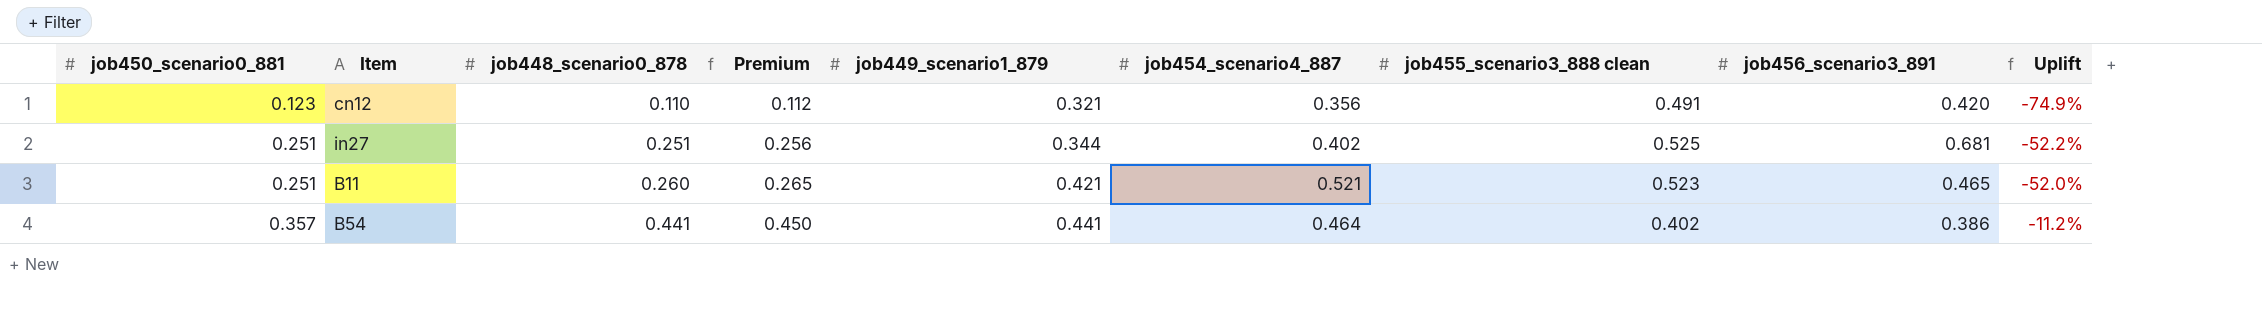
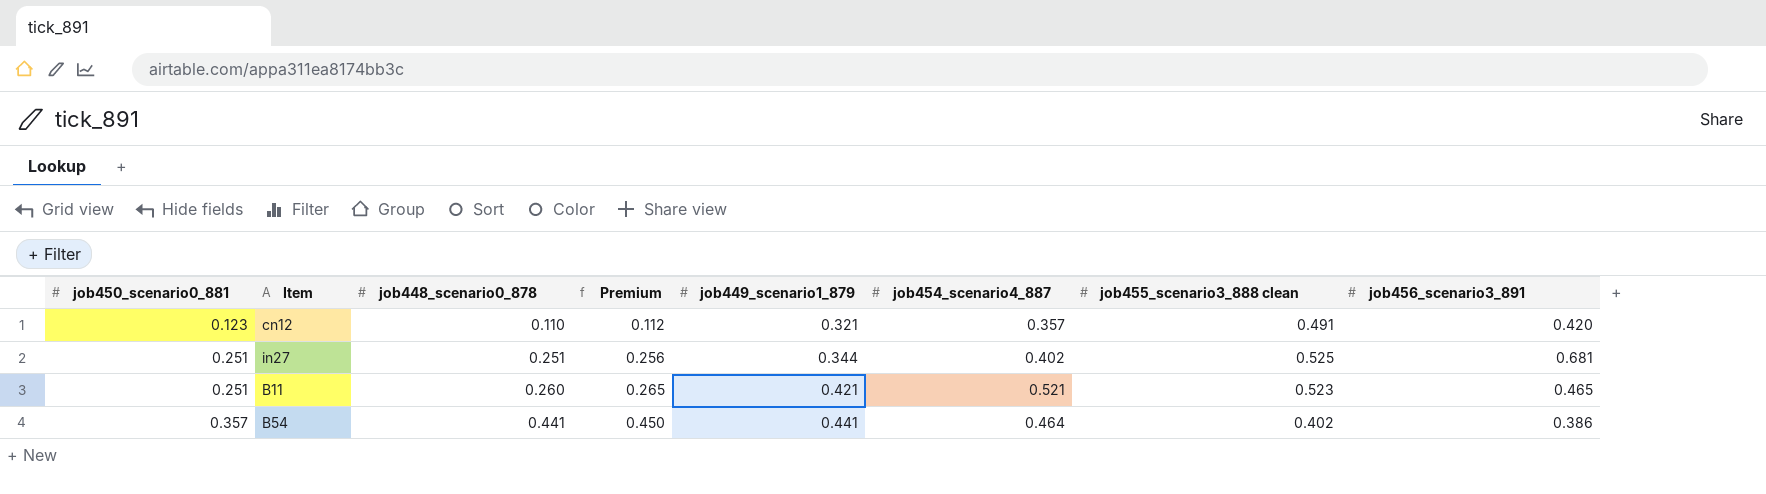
column Uplift | formula: ([job450_scenario0_881] - [job455_scenario3_888 clean]) / [job455_scenario3_888 clean] -> none
cn12 | job454_scenario4_887: 0.356 -> 0.357

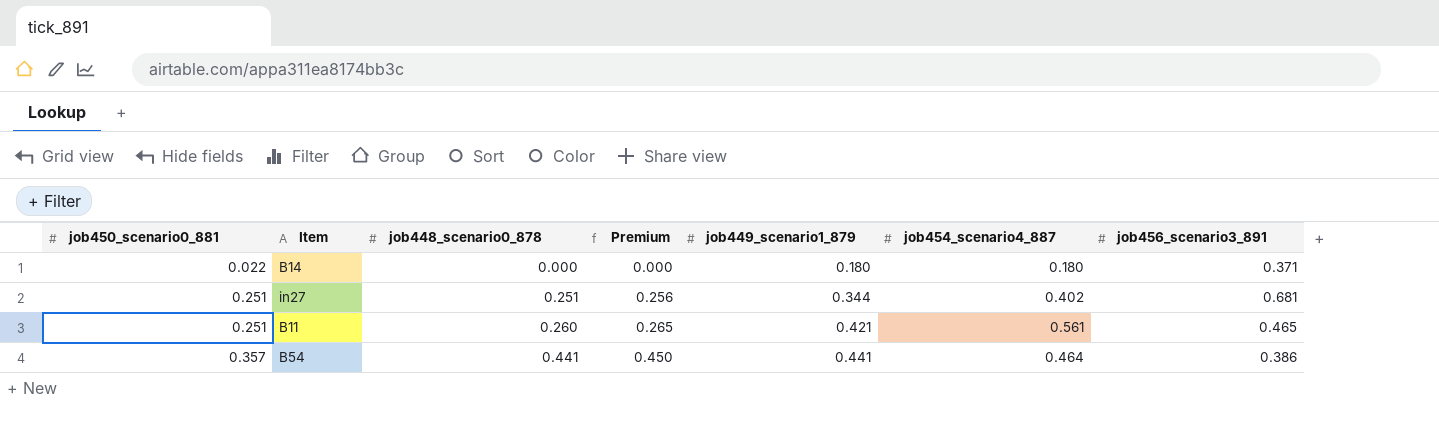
column job455_scenario3_888 clean | position: 7 -> none
row cn12: 0.123 | 0.110 | 0.112 | 0.321 | 0.357 | 0.491 | 0.420 -> none
row B14: none -> 0.022 | 0.000 | 0.000 | 0.180 | 0.180 | 0.371
B11 | job454_scenario4_887: 0.521 -> 0.561

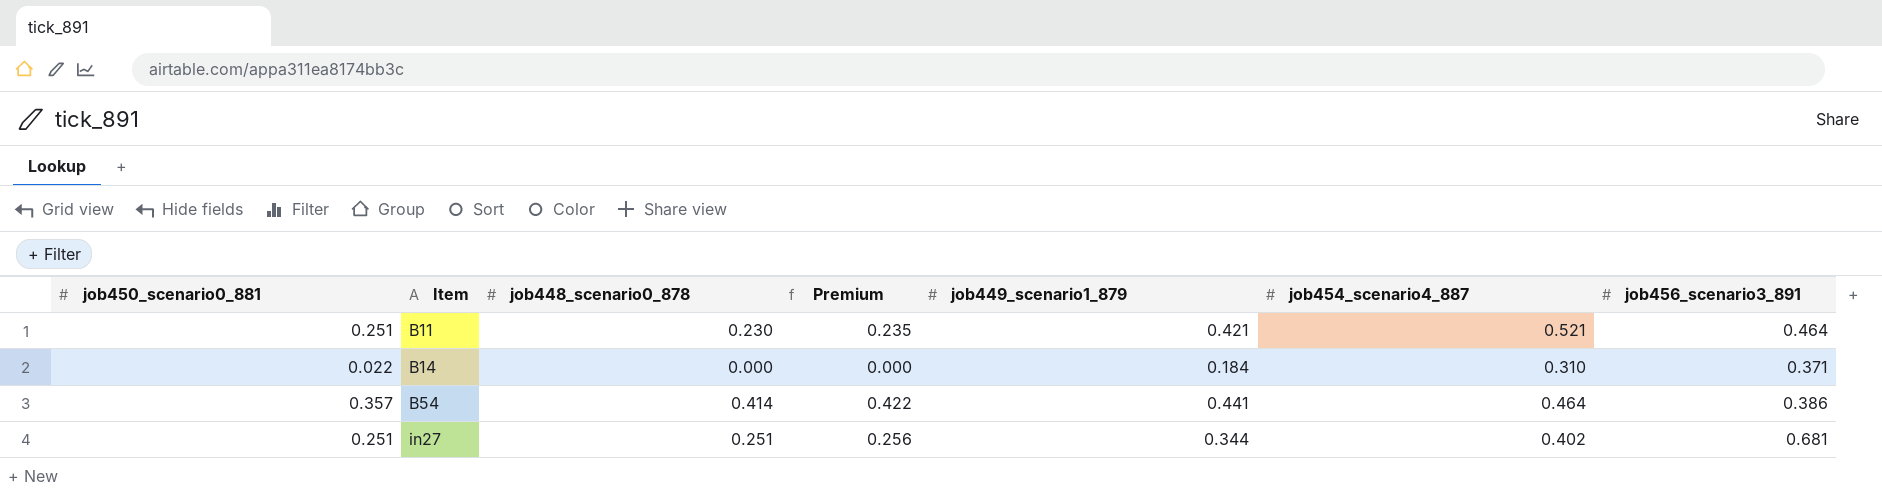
row order: job450_scenario0_881 ascending -> Item ascending
B11 | job448_scenario0_878: 0.260 -> 0.230
B11 | Premium: 0.265 -> 0.235
B11 | job454_scenario4_887: 0.561 -> 0.521
B11 | job456_scenario3_891: 0.465 -> 0.464
B14 | job449_scenario1_879: 0.180 -> 0.184
B14 | job454_scenario4_887: 0.180 -> 0.310
B54 | job448_scenario0_878: 0.441 -> 0.414
B54 | Premium: 0.450 -> 0.422

